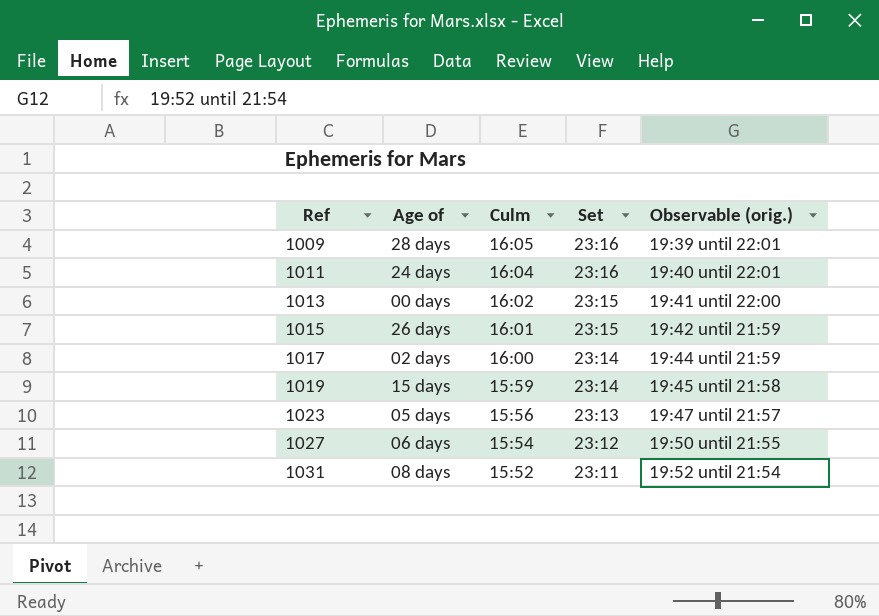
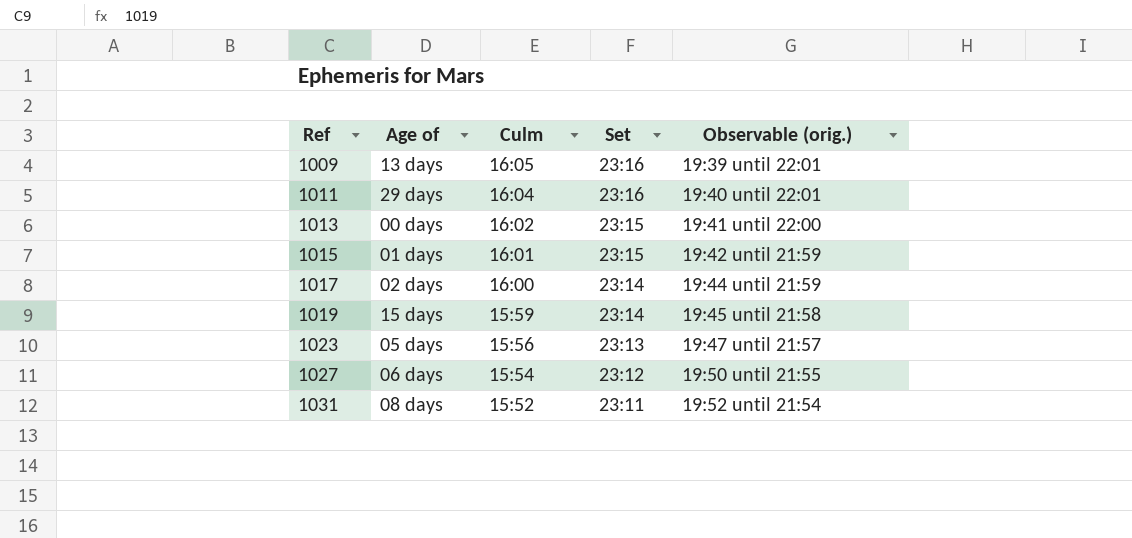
1009 | Age of: 28 days -> 13 days
1011 | Age of: 24 days -> 29 days
1015 | Age of: 26 days -> 01 days

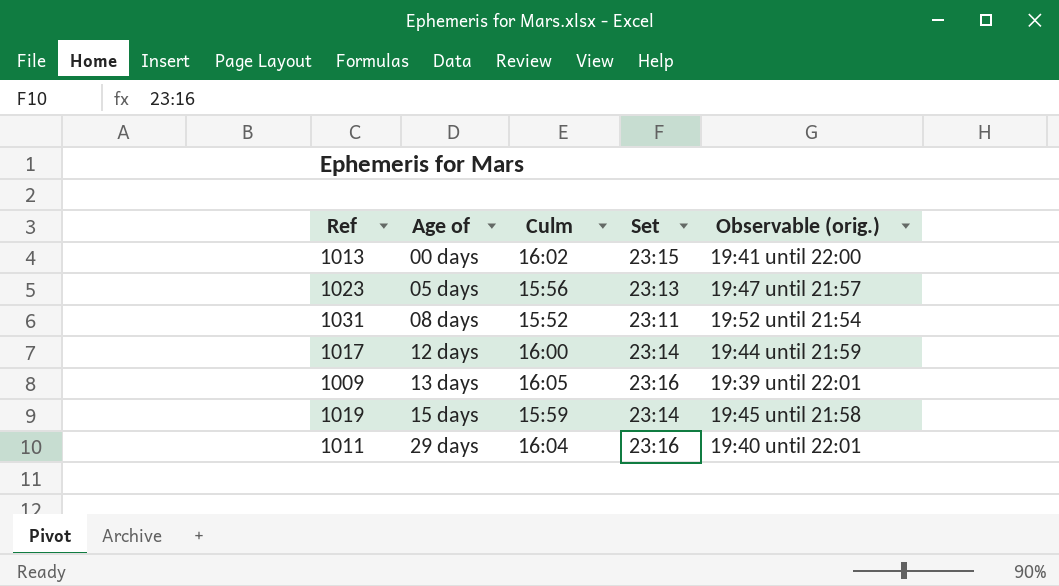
row order: Ref ascending -> Age of ascending
row 1015: 01 days | 16:01 | 23:15 | 19:42 until 21:59 -> none
row 1027: 06 days | 15:54 | 23:12 | 19:50 until 21:55 -> none
1017 | Age of: 02 days -> 12 days

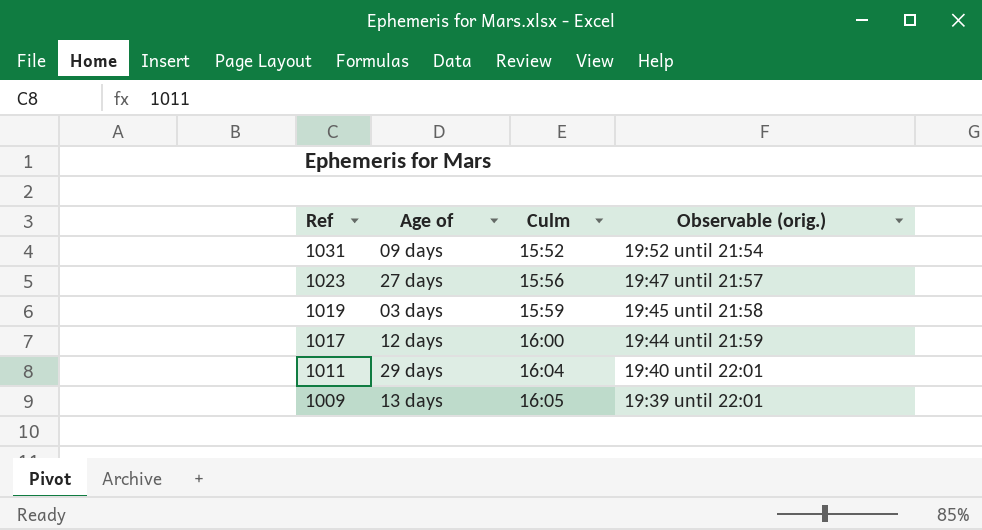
row order: Age of ascending -> Ref descending
column Set | position: 4 -> none
row 1013: 00 days | 16:02 | 23:15 | 19:41 until 22:00 -> none
1031 | Age of: 08 days -> 09 days
1023 | Age of: 05 days -> 27 days
1019 | Age of: 15 days -> 03 days

